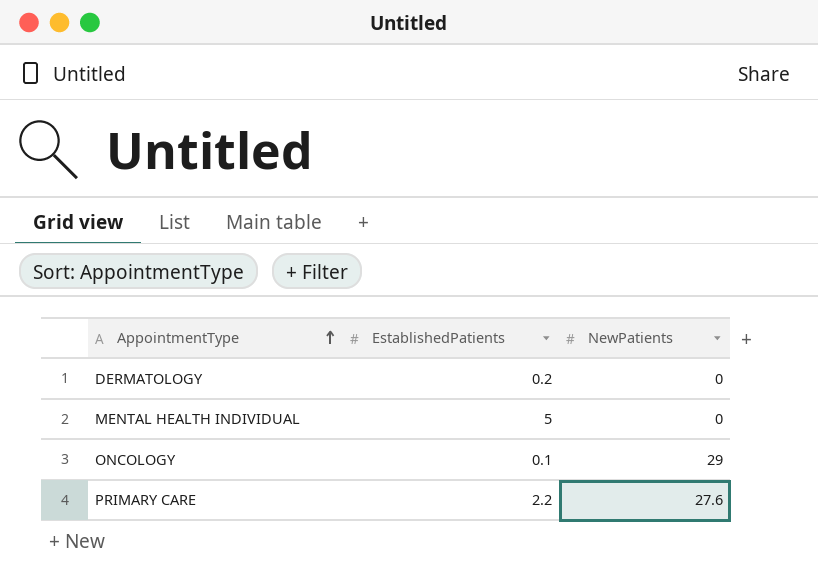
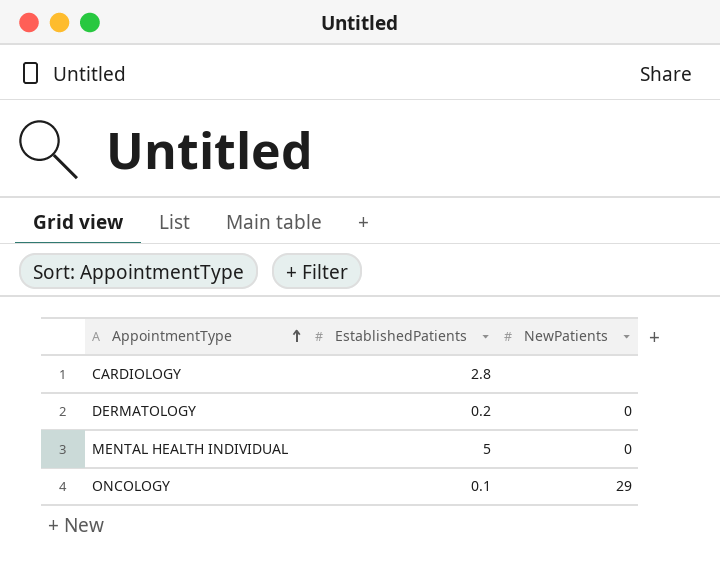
row PRIMARY CARE: 2.2 | 27.6 -> none
row CARDIOLOGY: none -> 2.8 | none

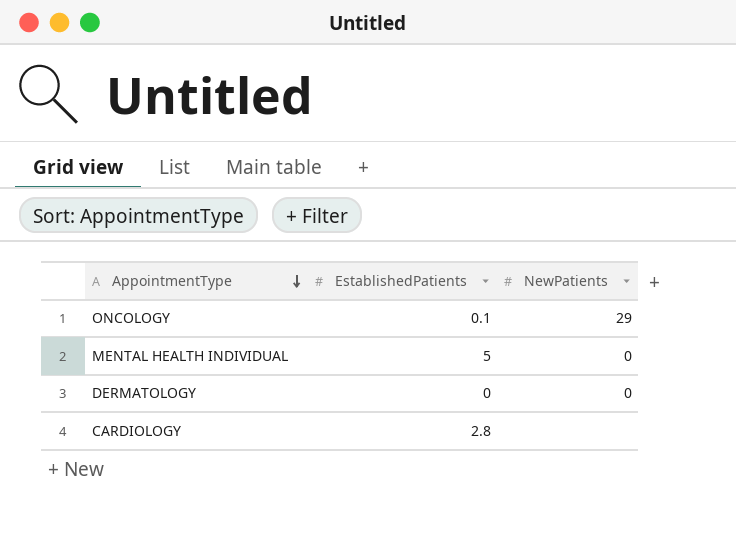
row order: AppointmentType ascending -> AppointmentType descending
DERMATOLOGY | EstablishedPatients: 0.2 -> 0

